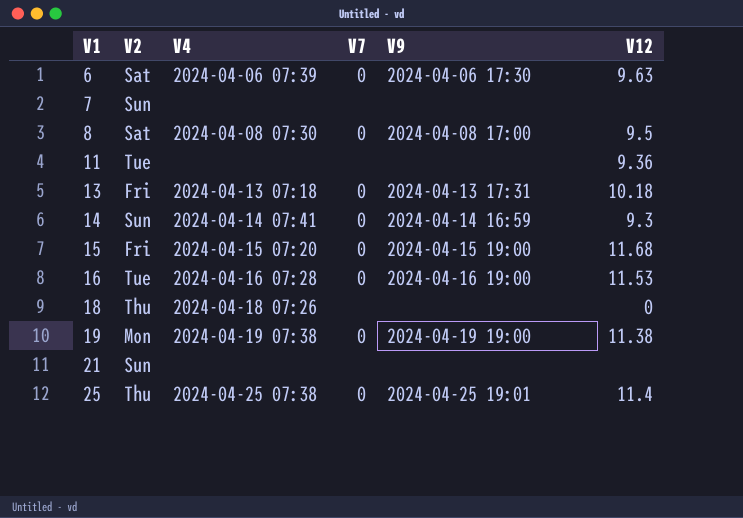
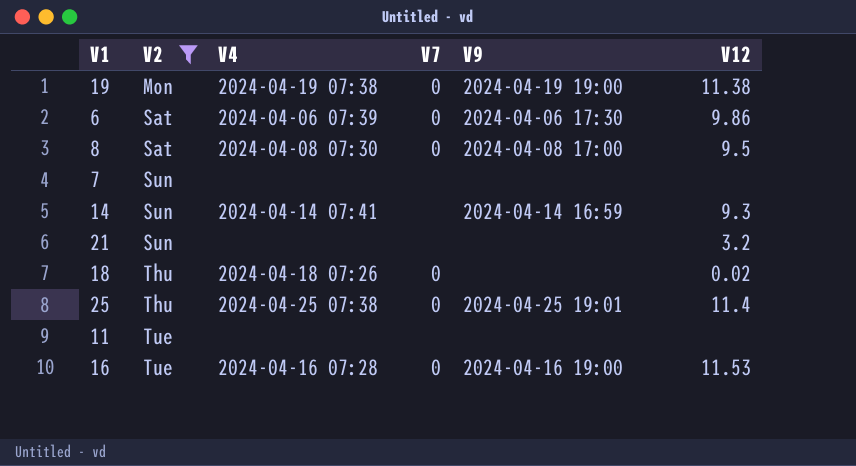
filter: none -> V2 != Fri
row order: V1 ascending -> V2 ascending
6 | V12: 9.63 -> 9.86
14 | V7: 0 -> none
21 | V12: none -> 3.2
18 | V7: none -> 0
18 | V12: 0 -> 0.02
11 | V12: 9.36 -> none

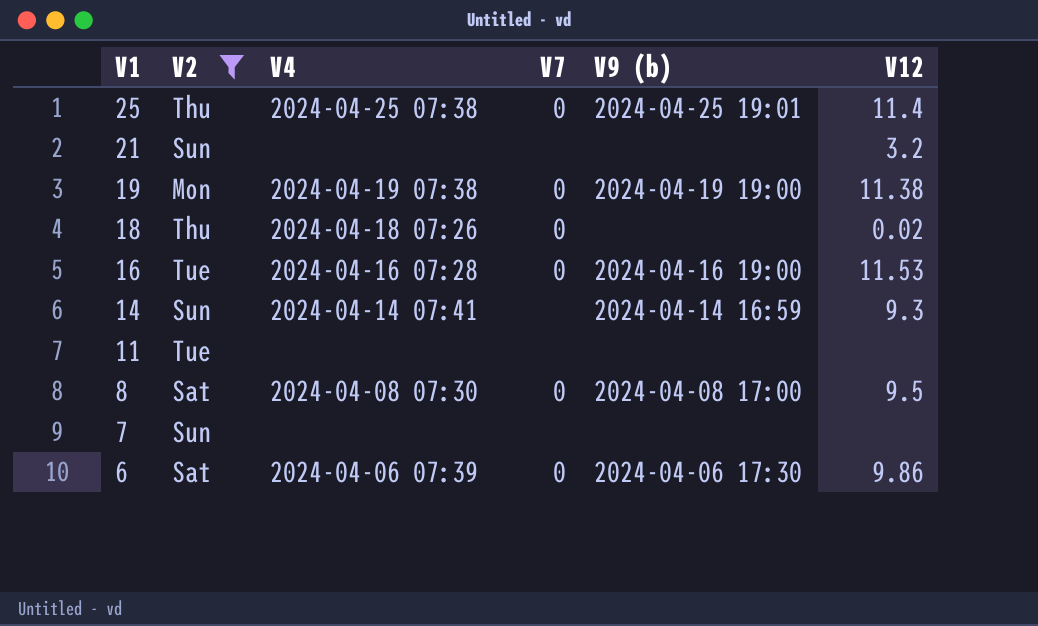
row order: V2 ascending -> V1 descending
column name: V9 -> V9 (b)

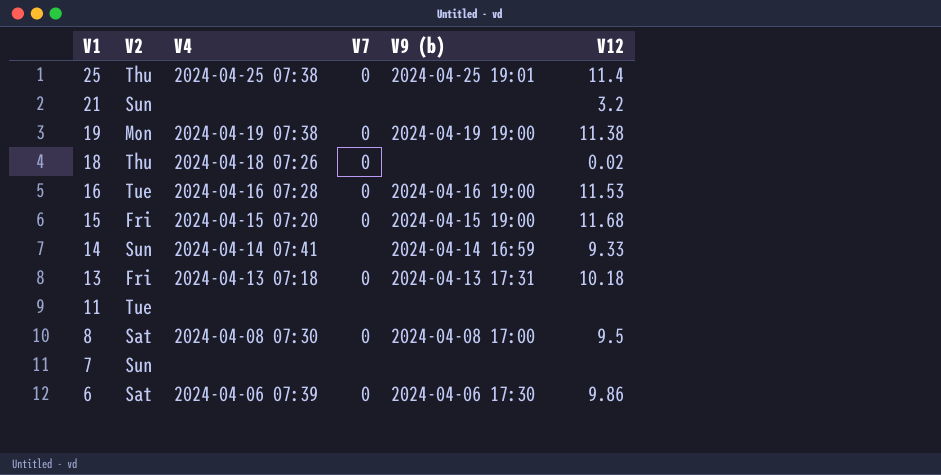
filter: V2 != Fri -> none
14 | V12: 9.3 -> 9.33

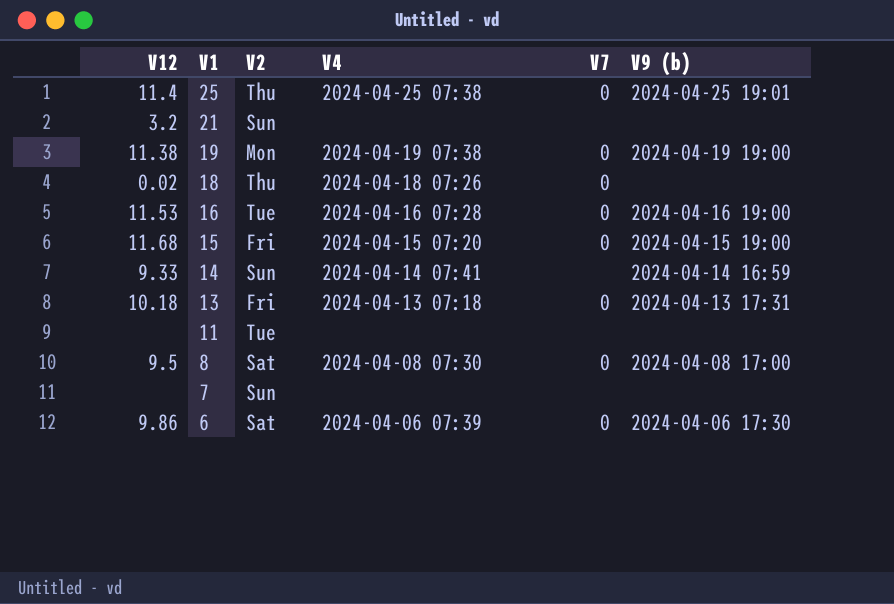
column V12 | position: 6 -> 1

